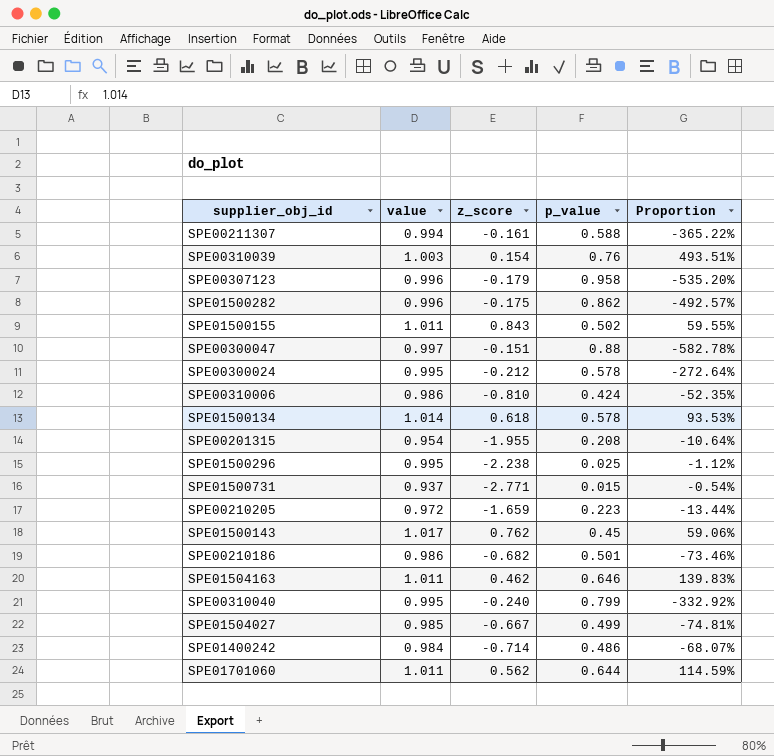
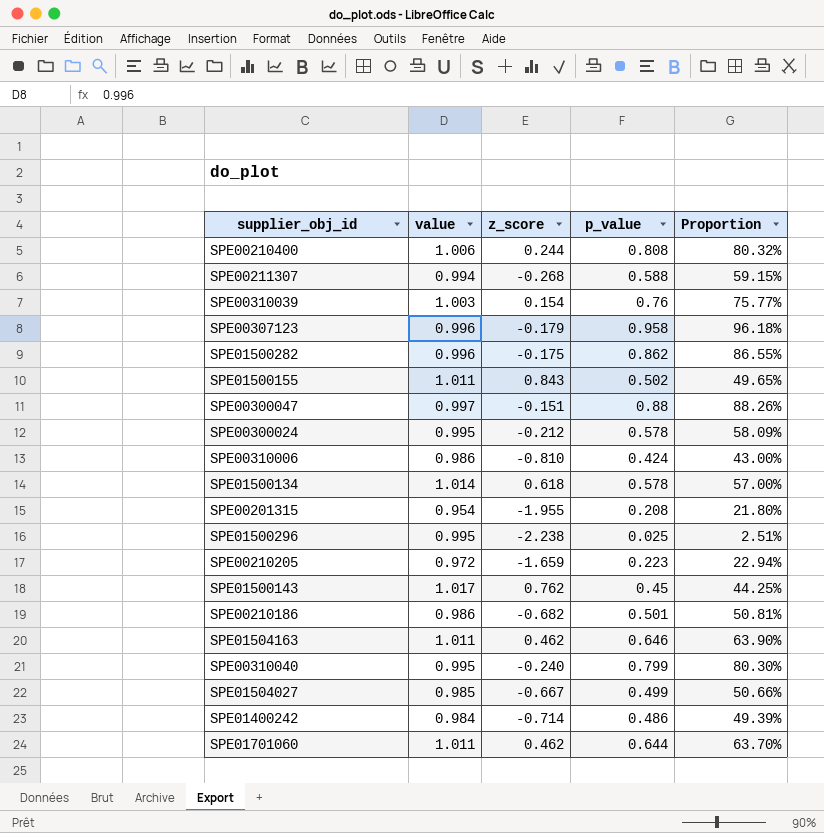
column Proportion | formula: [p_value] / [z_score] -> [p_value] / [value]
row SPE01500731: 0.937 | -2.771 | 0.015 | -0.54% -> none
row SPE00210400: none -> 1.006 | 0.244 | 0.808 | 80.32%
SPE00211307 | z_score: -0.161 -> -0.268
SPE01701060 | z_score: 0.562 -> 0.462

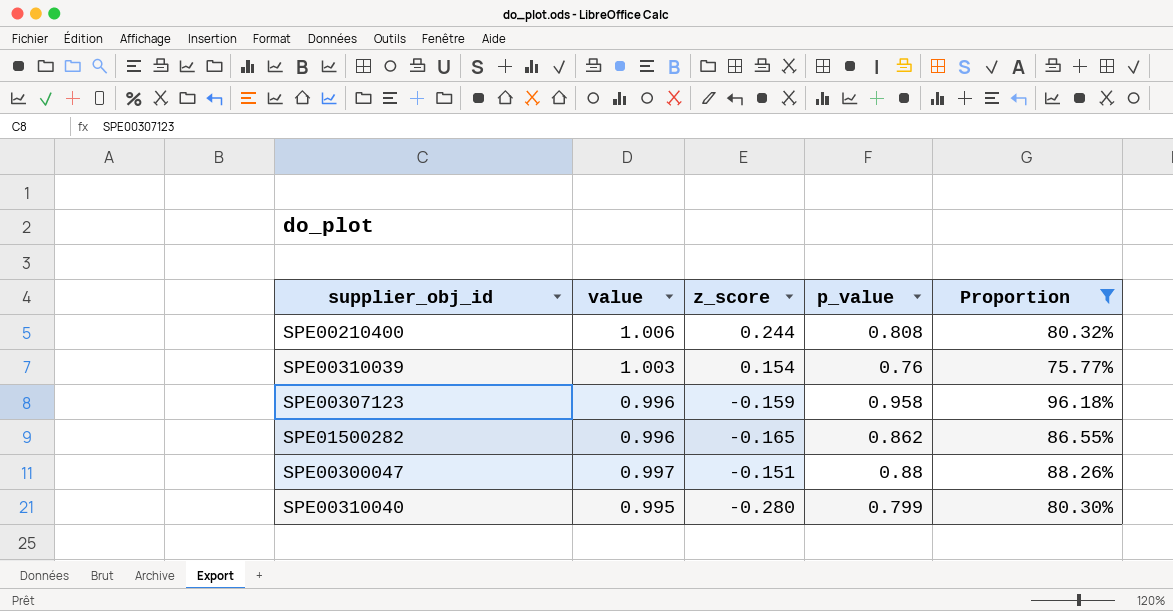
filter: none -> Proportion >= 75.77%
SPE00307123 | z_score: -0.179 -> -0.159
SPE01500282 | z_score: -0.175 -> -0.165
SPE00310040 | z_score: -0.240 -> -0.280

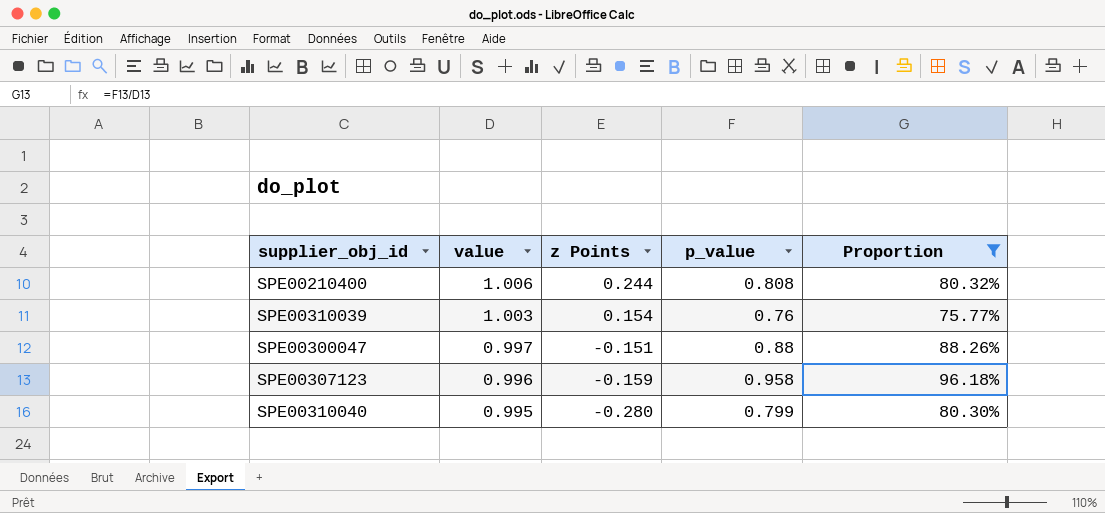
row order: none -> value descending
column name: z_score -> z Points
row SPE01500282: 0.996 | -0.165 | 0.862 | 86.55% -> none

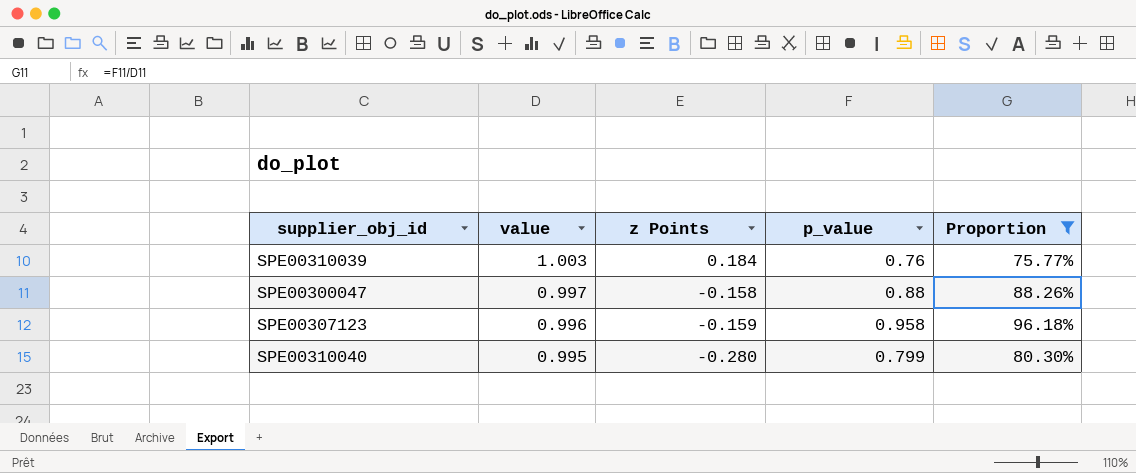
row SPE00210400: 1.006 | 0.244 | 0.808 | 80.32% -> none
SPE00310039 | z Points: 0.154 -> 0.184
SPE00300047 | z Points: -0.151 -> -0.158

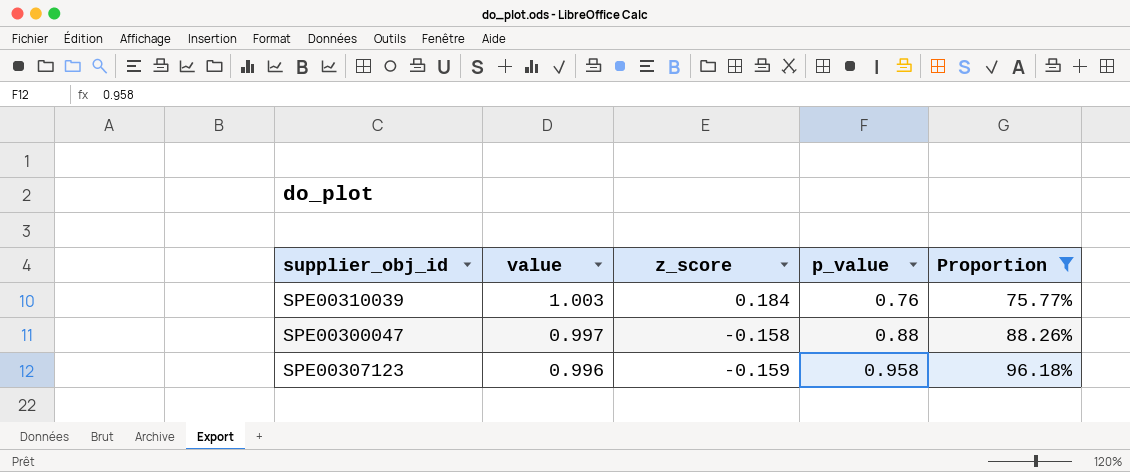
column name: z Points -> z_score
row SPE00310040: 0.995 | -0.280 | 0.799 | 80.30% -> none

